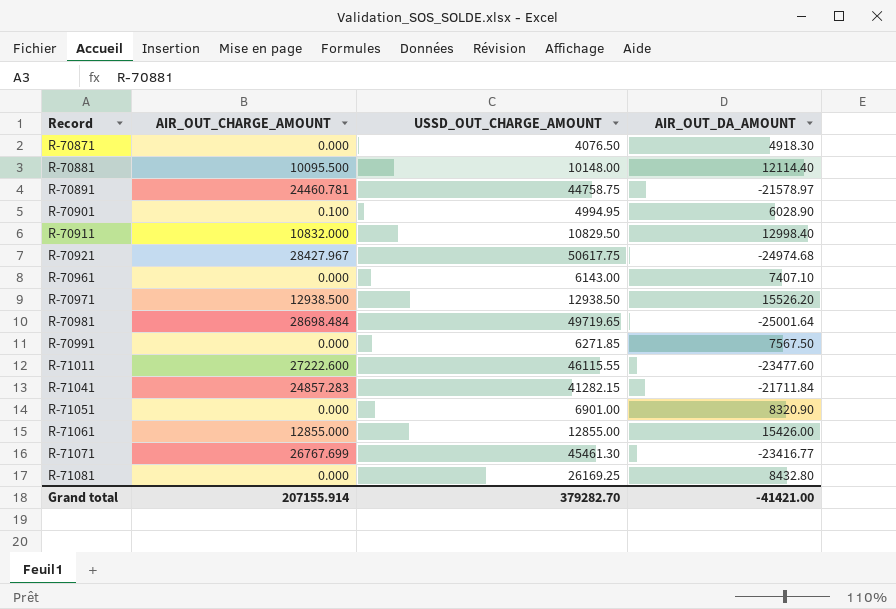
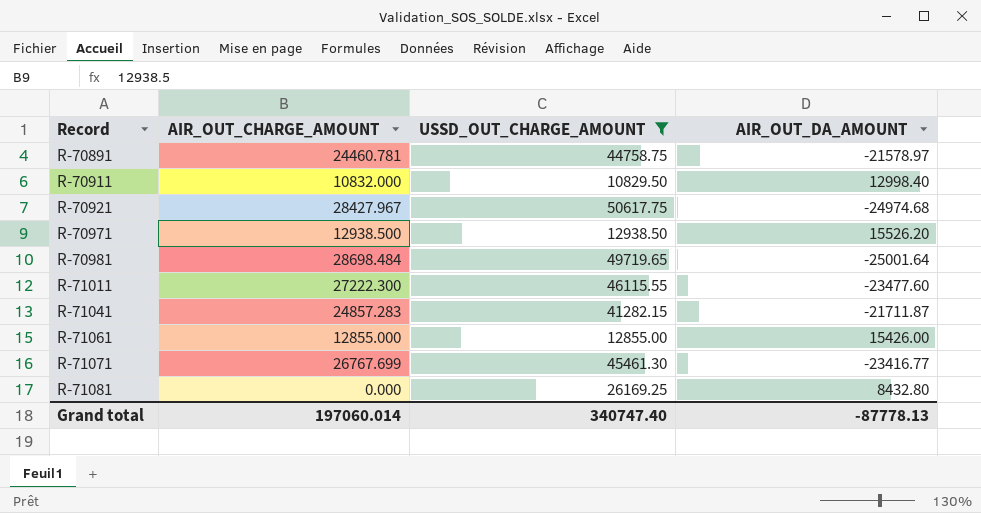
filter: none -> USSD_OUT_CHARGE_AMOUNT >= 10829.50
R-71011 | AIR_OUT_CHARGE_AMOUNT: 27222.600 -> 27222.300
R-71041 | AIR_OUT_DA_AMOUNT: -21711.84 -> -21711.87
Grand total | AIR_OUT_CHARGE_AMOUNT: 207155.914 -> 197060.014
Grand total | USSD_OUT_CHARGE_AMOUNT: 379282.70 -> 340747.40
Grand total | AIR_OUT_DA_AMOUNT: -41421.00 -> -87778.13

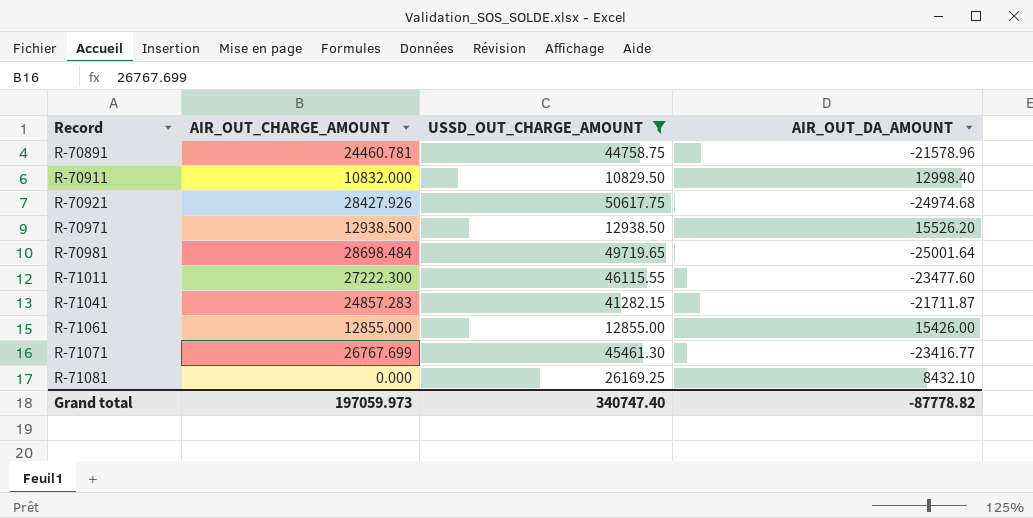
R-70891 | AIR_OUT_DA_AMOUNT: -21578.97 -> -21578.96
R-70921 | AIR_OUT_CHARGE_AMOUNT: 28427.967 -> 28427.926
R-71081 | AIR_OUT_DA_AMOUNT: 8432.80 -> 8432.10
Grand total | AIR_OUT_CHARGE_AMOUNT: 197060.014 -> 197059.973
Grand total | AIR_OUT_DA_AMOUNT: -87778.13 -> -87778.82

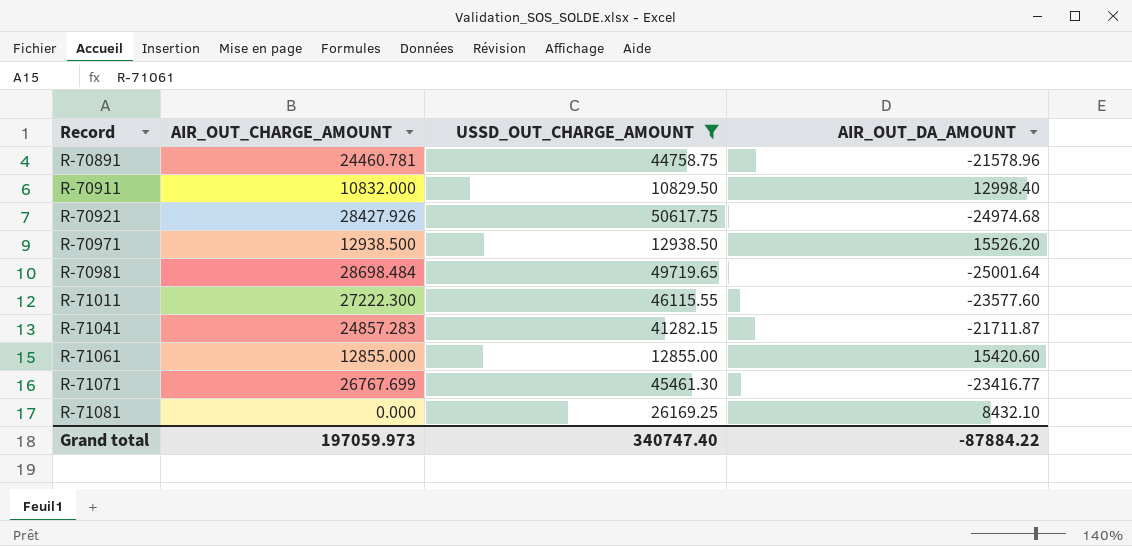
R-71011 | AIR_OUT_DA_AMOUNT: -23477.60 -> -23577.60
R-71061 | AIR_OUT_DA_AMOUNT: 15426.00 -> 15420.60
Grand total | AIR_OUT_DA_AMOUNT: -87778.82 -> -87884.22

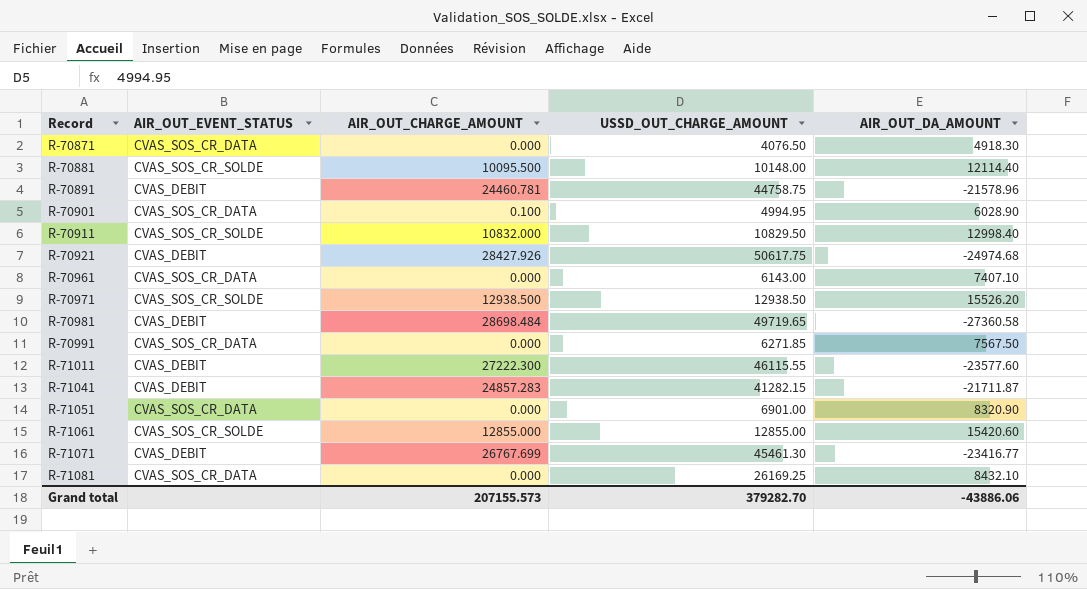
filter: USSD_OUT_CHARGE_AMOUNT >= 10829.50 -> none
column AIR_OUT_EVENT_STATUS | position: none -> 2
R-70981 | AIR_OUT_DA_AMOUNT: -25001.64 -> -27360.58
Grand total | AIR_OUT_CHARGE_AMOUNT: 197059.973 -> 207155.573
Grand total | USSD_OUT_CHARGE_AMOUNT: 340747.40 -> 379282.70
Grand total | AIR_OUT_DA_AMOUNT: -87884.22 -> -43886.06

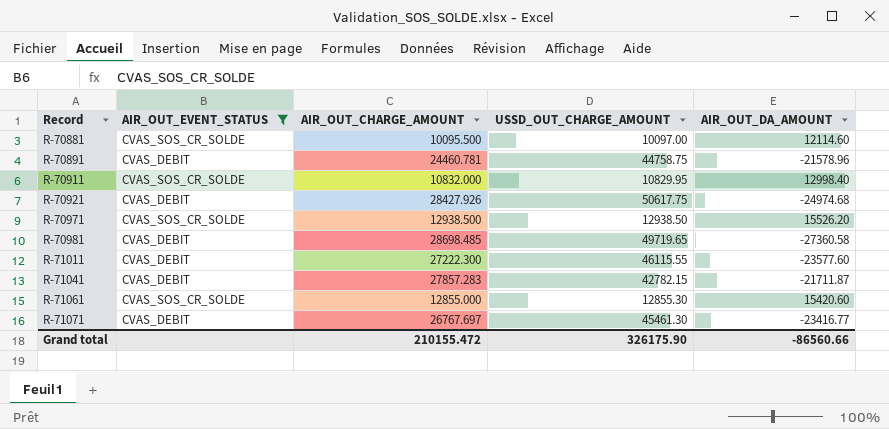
filter: none -> AIR_OUT_EVENT_STATUS != CVAS_SOS_CR_DATA
R-70881 | USSD_OUT_CHARGE_AMOUNT: 10148.00 -> 10097.00
R-70881 | AIR_OUT_DA_AMOUNT: 12114.40 -> 12114.60
R-70911 | USSD_OUT_CHARGE_AMOUNT: 10829.50 -> 10829.95
R-70981 | AIR_OUT_CHARGE_AMOUNT: 28698.484 -> 28698.485
R-71041 | AIR_OUT_CHARGE_AMOUNT: 24857.283 -> 27857.283
R-71041 | USSD_OUT_CHARGE_AMOUNT: 41282.15 -> 42782.15
R-71061 | USSD_OUT_CHARGE_AMOUNT: 12855.00 -> 12855.30
R-71071 | AIR_OUT_CHARGE_AMOUNT: 26767.699 -> 26767.697
Grand total | AIR_OUT_CHARGE_AMOUNT: 207155.573 -> 210155.472
Grand total | USSD_OUT_CHARGE_AMOUNT: 379282.70 -> 326175.90
Grand total | AIR_OUT_DA_AMOUNT: -43886.06 -> -86560.66

